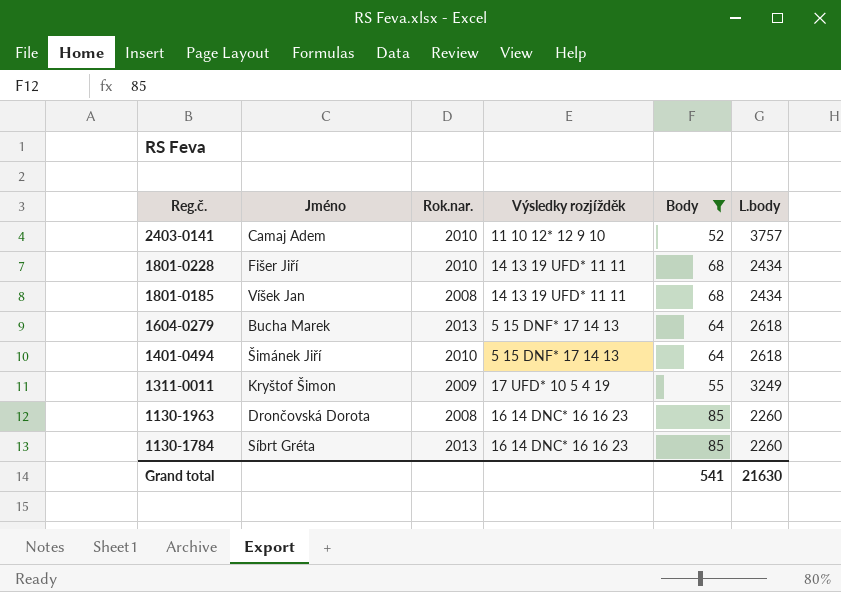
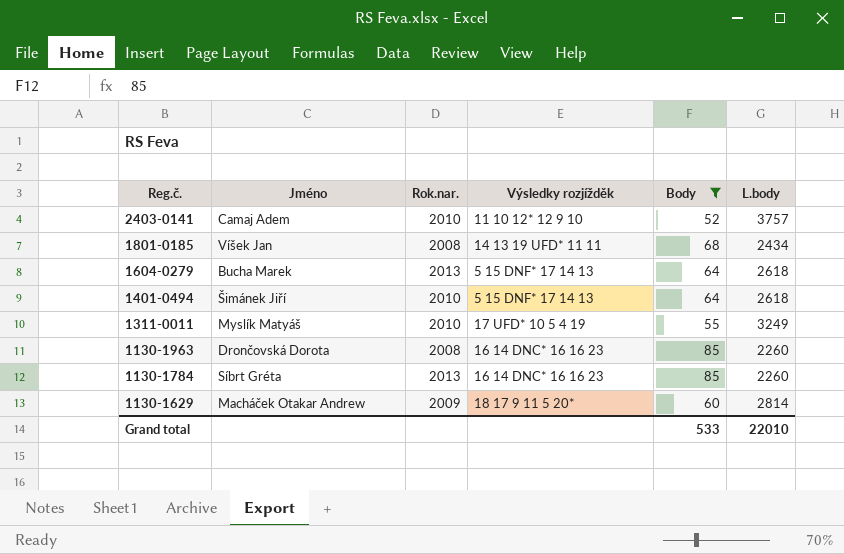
row 1801-0228: Fišer Jiří | 2010 | 14 13 19 UFD* 11 11 | 68 | 2434 -> none
1311-0011 | Jméno: Kryštof Šimon -> Myslík Matyáš
1311-0011 | Rok.nar.: 2009 -> 2010
row 1130-1629: none -> Macháček Otakar Andrew | 2009 | 18 17 9 11 5 20* | 60 | 2814
Grand total | Body: 541 -> 533
Grand total | L.body: 21630 -> 22010

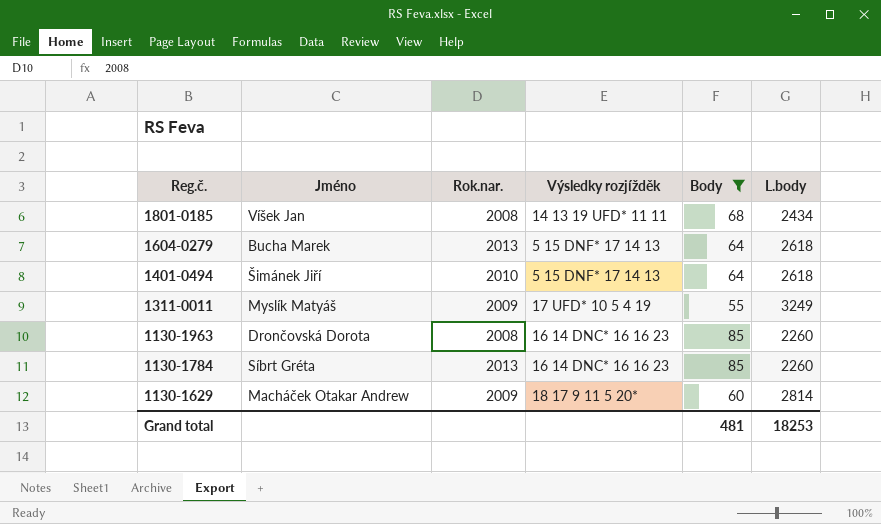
row 2403-0141: Camaj Adem | 2010 | 11 10 12* 12 9 10 | 52 | 3757 -> none
1311-0011 | Rok.nar.: 2010 -> 2009
Grand total | Body: 533 -> 481
Grand total | L.body: 22010 -> 18253

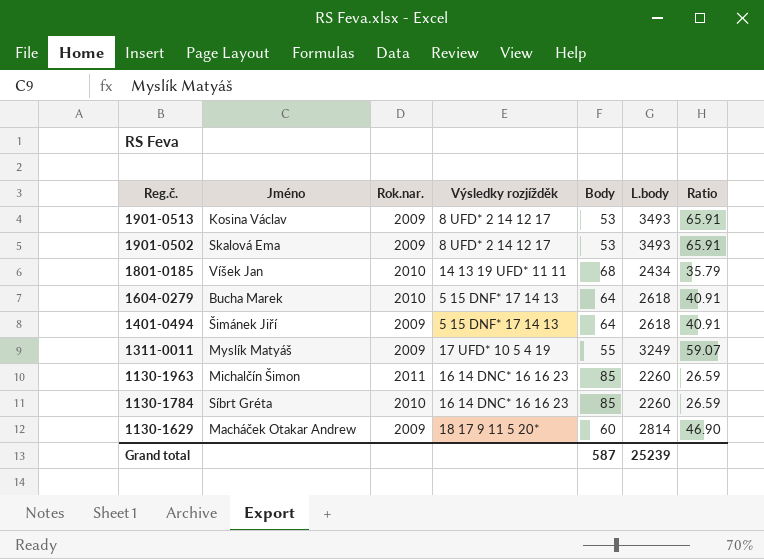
filter: Body != 53 -> none
column Ratio | formula: none -> [L.body] / [Body]
1801-0185 | Rok.nar.: 2008 -> 2010
1604-0279 | Rok.nar.: 2013 -> 2010
1401-0494 | Rok.nar.: 2010 -> 2009
1130-1963 | Jméno: Drončovská Dorota -> Michalčín Šimon
1130-1963 | Rok.nar.: 2008 -> 2011
1130-1784 | Rok.nar.: 2013 -> 2010
Grand total | Body: 481 -> 587
Grand total | L.body: 18253 -> 25239

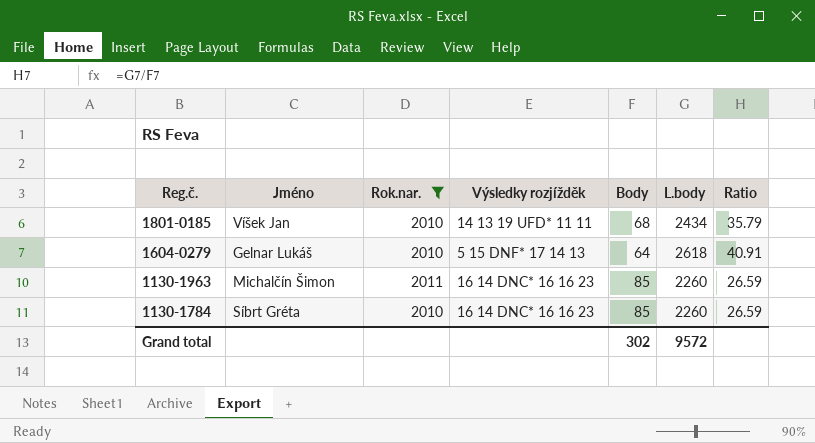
filter: none -> Rok.nar. != 2009
1604-0279 | Jméno: Bucha Marek -> Gelnar Lukáš
Grand total | Body: 587 -> 302
Grand total | L.body: 25239 -> 9572

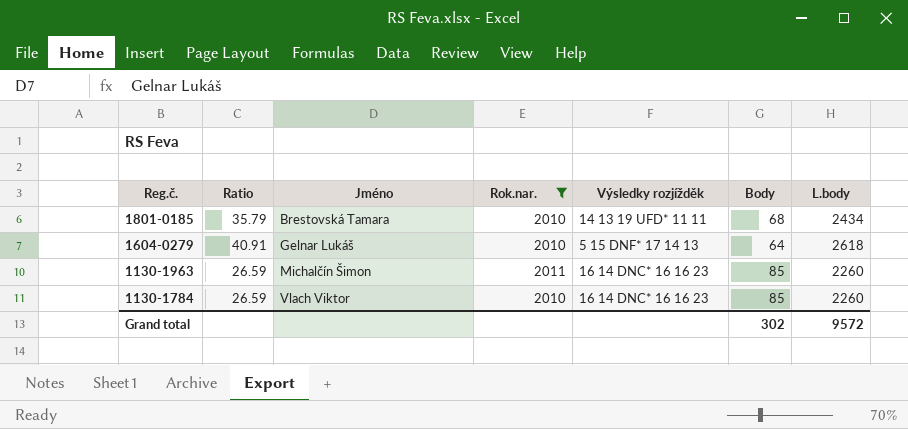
column Ratio | position: 7 -> 2
1801-0185 | Jméno: Víšek Jan -> Brestovská Tamara
1130-1784 | Jméno: Síbrt Gréta -> Vlach Viktor

